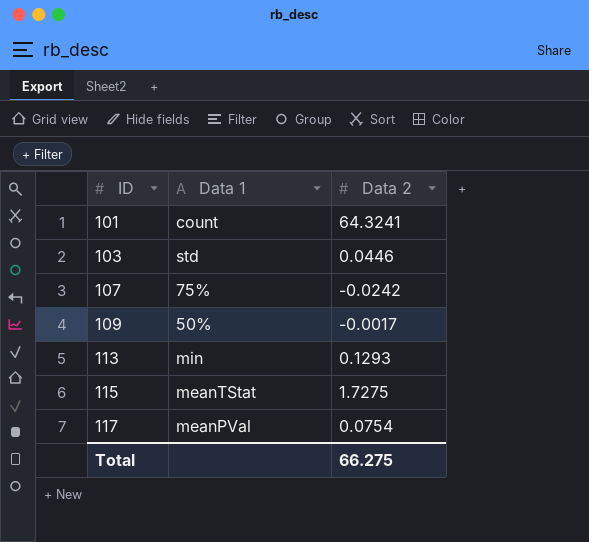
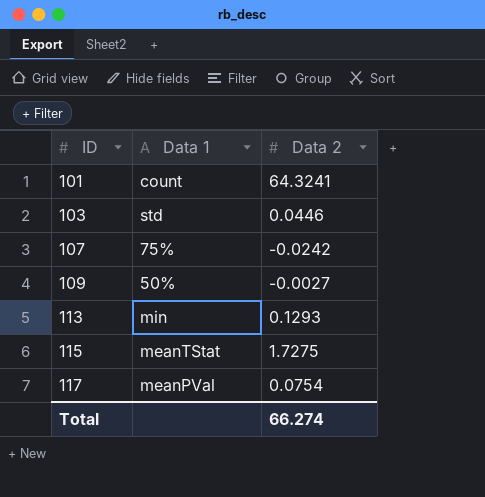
109 | Data 2: -0.0017 -> -0.0027
Total | Data 2: 66.275 -> 66.274

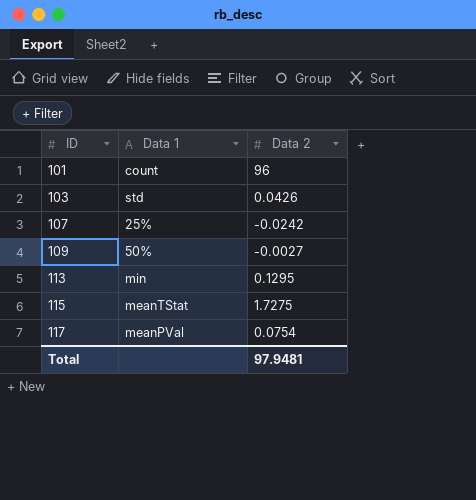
101 | Data 2: 64.3241 -> 96
103 | Data 2: 0.0446 -> 0.0426
107 | Data 1: 75% -> 25%
113 | Data 2: 0.1293 -> 0.1295
Total | Data 2: 66.274 -> 97.9481

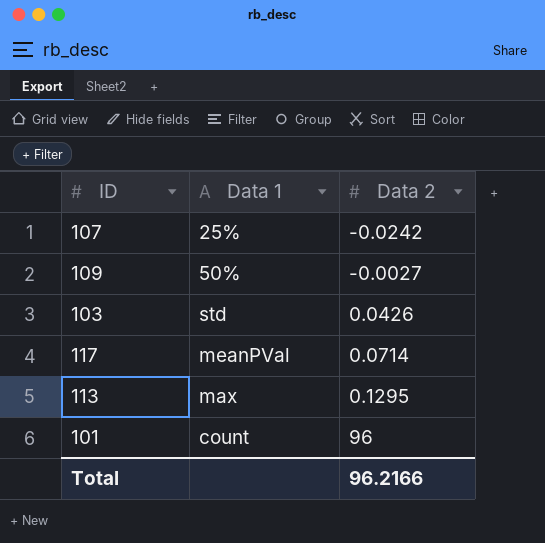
row order: ID ascending -> Data 2 ascending
row 115: meanTStat | 1.7275 -> none
117 | Data 2: 0.0754 -> 0.0714
113 | Data 1: min -> max
Total | Data 2: 97.9481 -> 96.2166

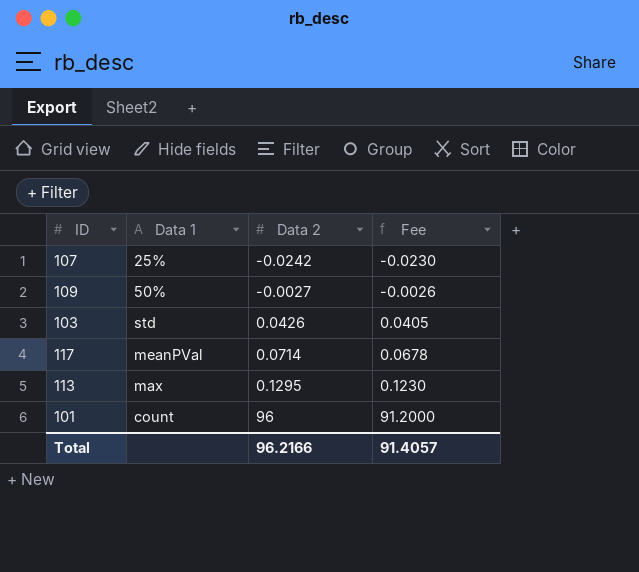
column Fee | formula: none -> [Data 2] * 0.95

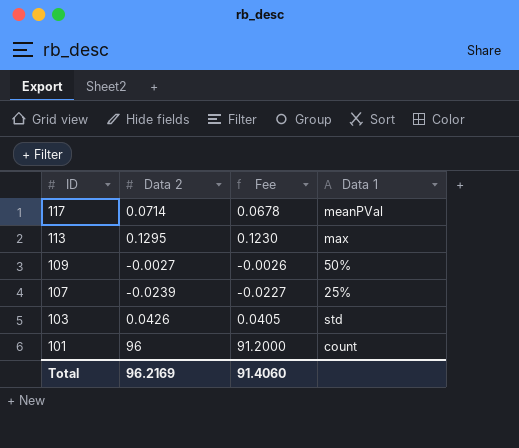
row order: Data 2 ascending -> ID descending
column Data 1 | position: 2 -> 4
107 | Data 2: -0.0242 -> -0.0239
107 | Fee: -0.0230 -> -0.0227
Total | Data 2: 96.2166 -> 96.2169
Total | Fee: 91.4057 -> 91.4060

